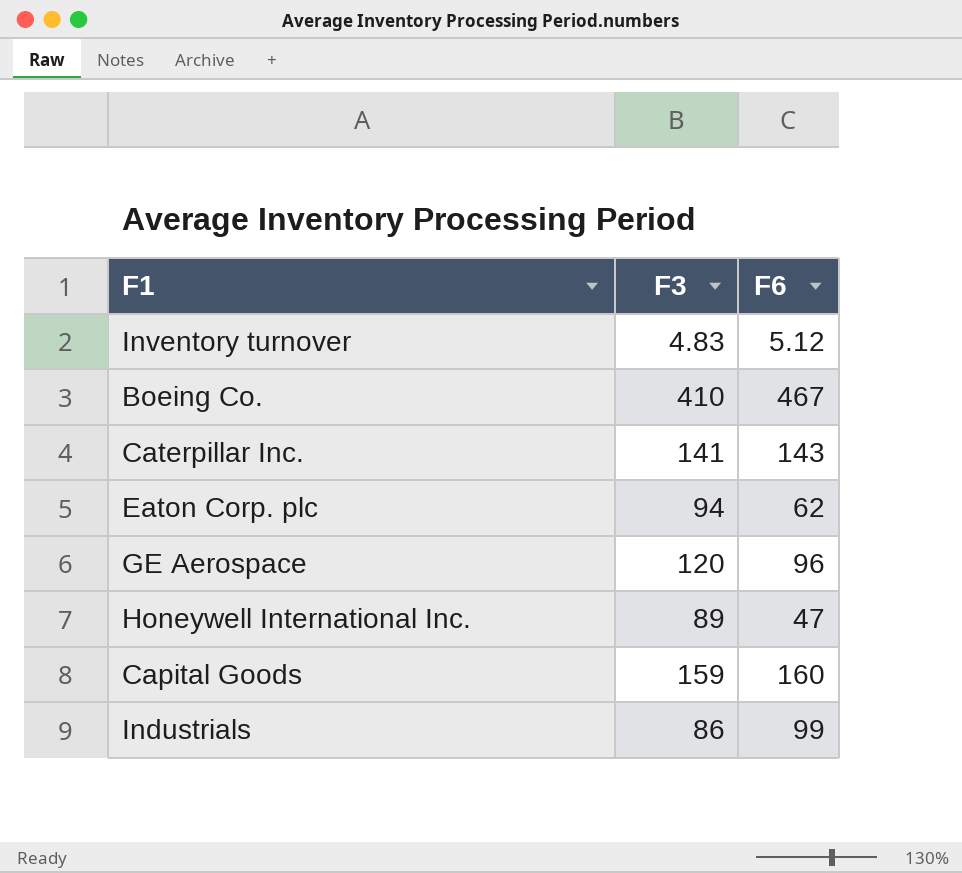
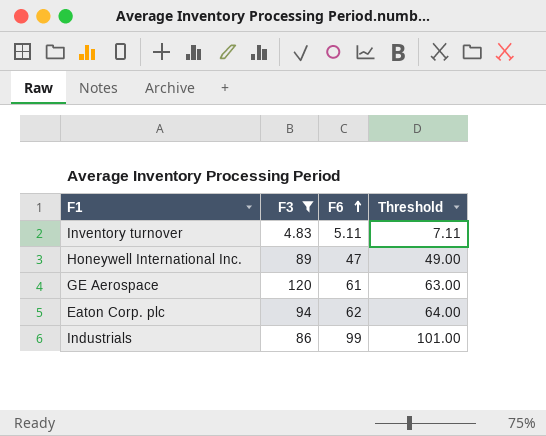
filter: none -> F3 <= 120
row order: none -> F6 ascending
column Threshold | formula: none -> [F6] + 2
Inventory turnover | F6: 5.12 -> 5.11
GE Aerospace | F6: 96 -> 61

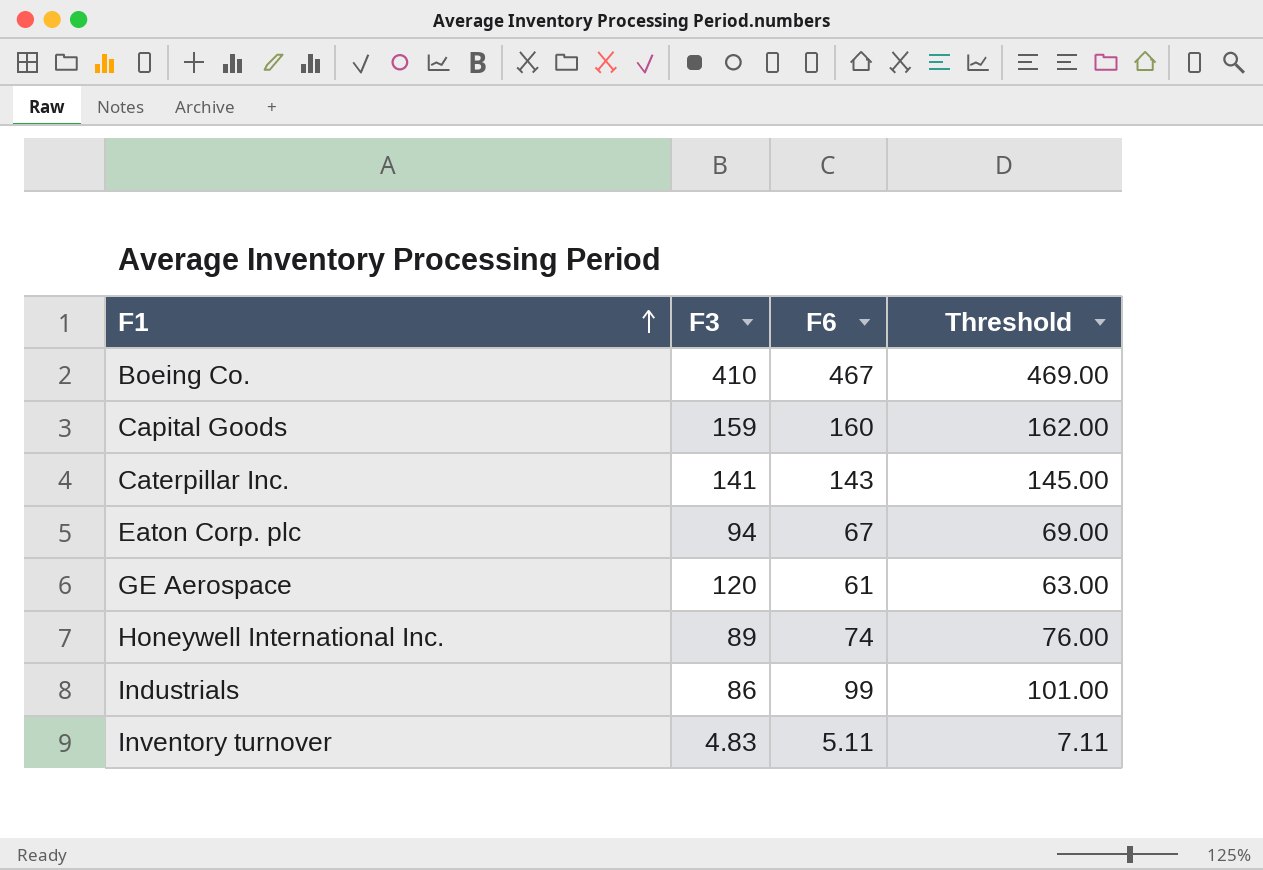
filter: F3 <= 120 -> none
row order: F6 ascending -> F1 ascending
Eaton Corp. plc | F6: 62 -> 67
Eaton Corp. plc | Threshold: 64.00 -> 69.00
Honeywell International Inc. | F6: 47 -> 74
Honeywell International Inc. | Threshold: 49.00 -> 76.00

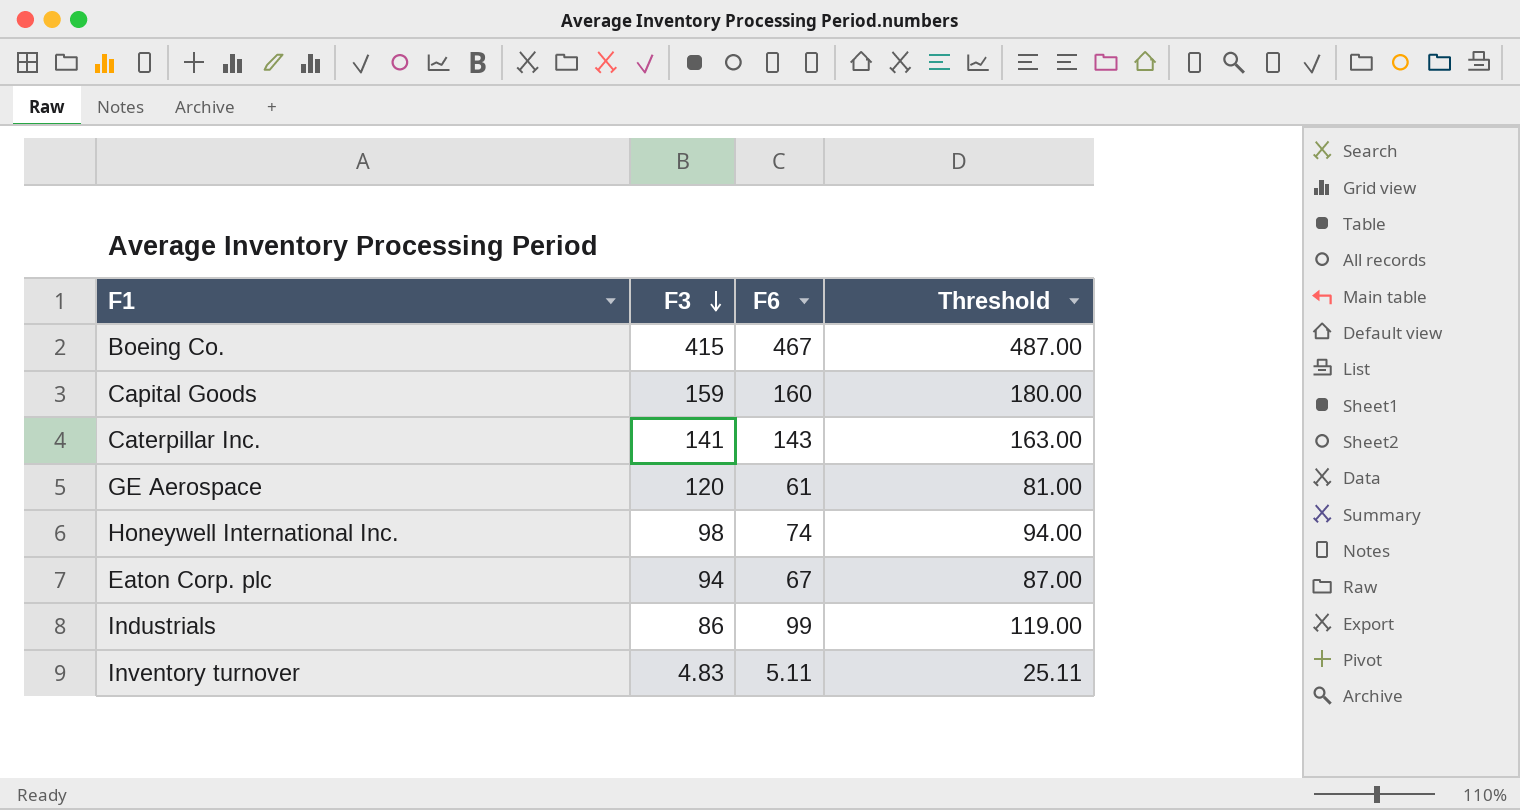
row order: F1 ascending -> F3 descending
column Threshold | formula: [F6] + 2 -> [F6] + 20
Boeing Co. | F3: 410 -> 415
Honeywell International Inc. | F3: 89 -> 98

